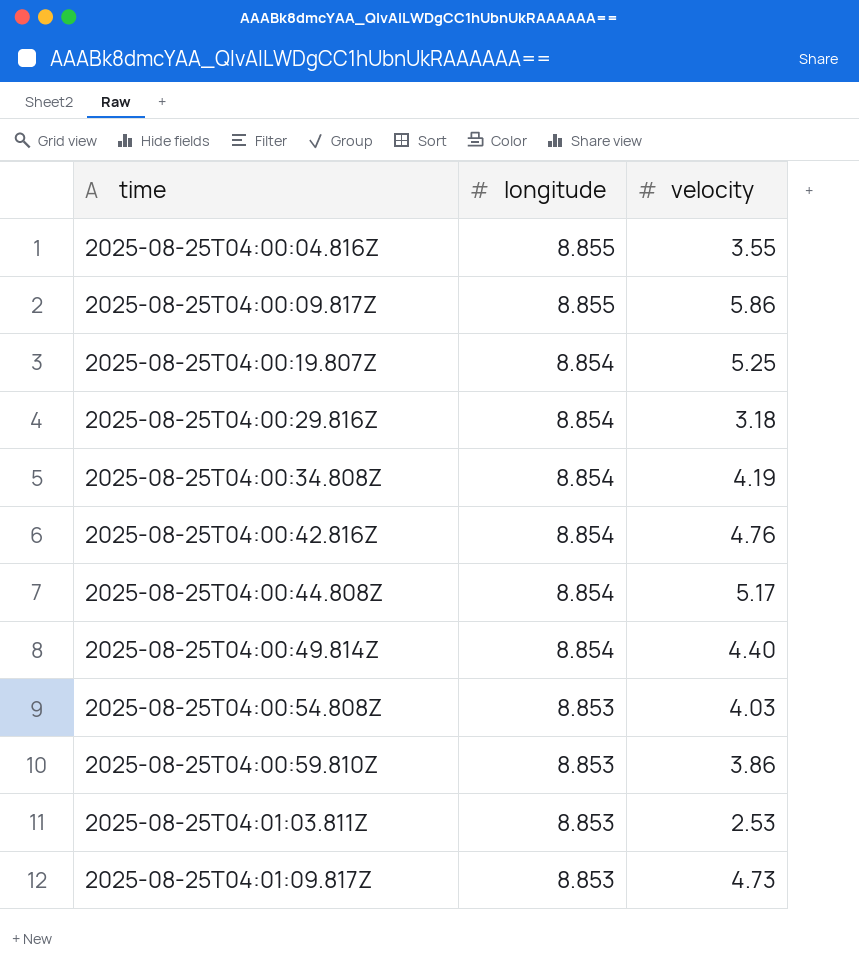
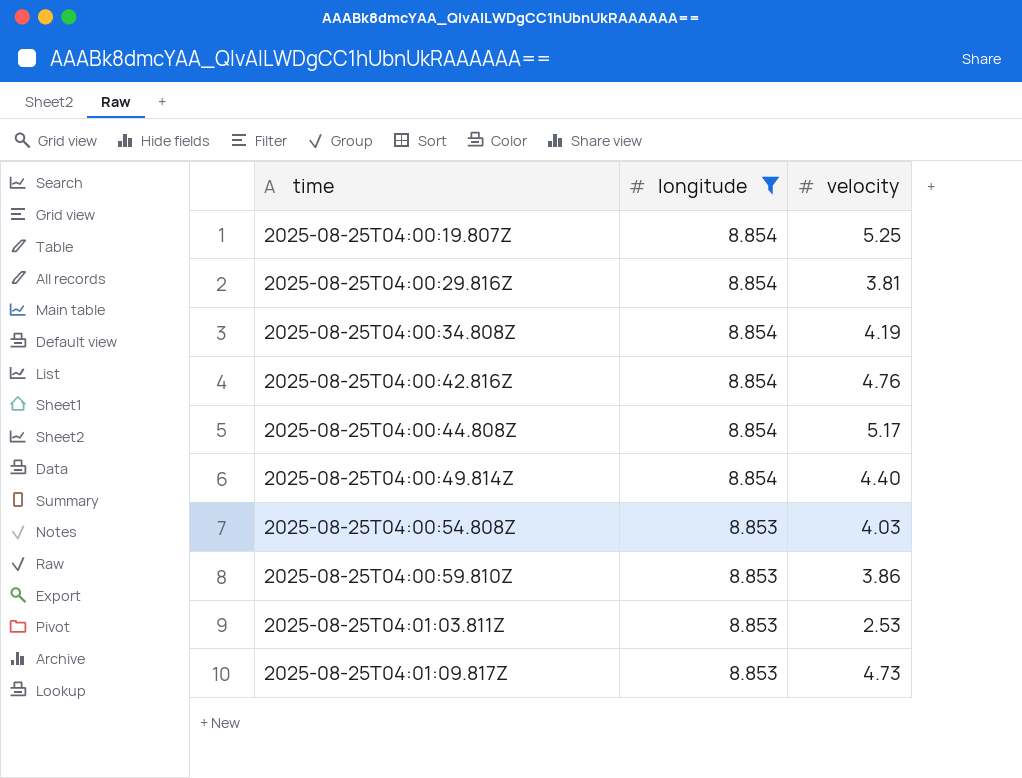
filter: none -> longitude != 8.855
2025-08-25T04:00:29.816Z | velocity: 3.18 -> 3.81

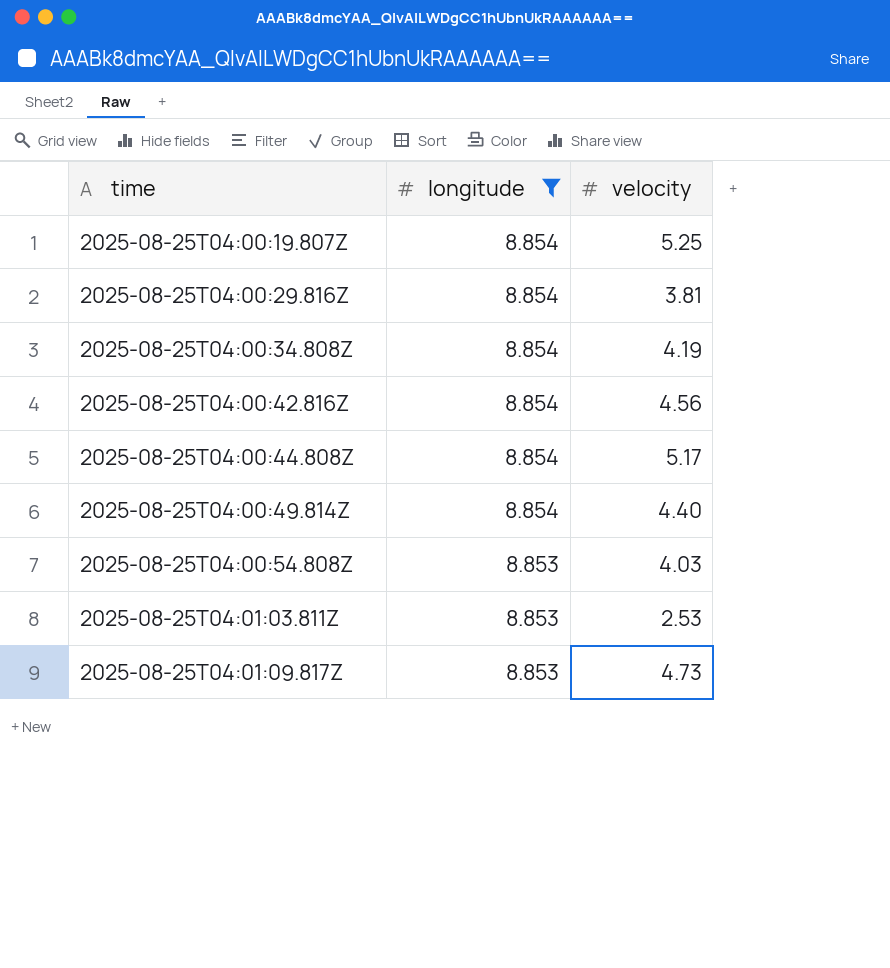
row 2025-08-25T04:00:59.810Z: 8.853 | 3.86 -> none
2025-08-25T04:00:42.816Z | velocity: 4.76 -> 4.56

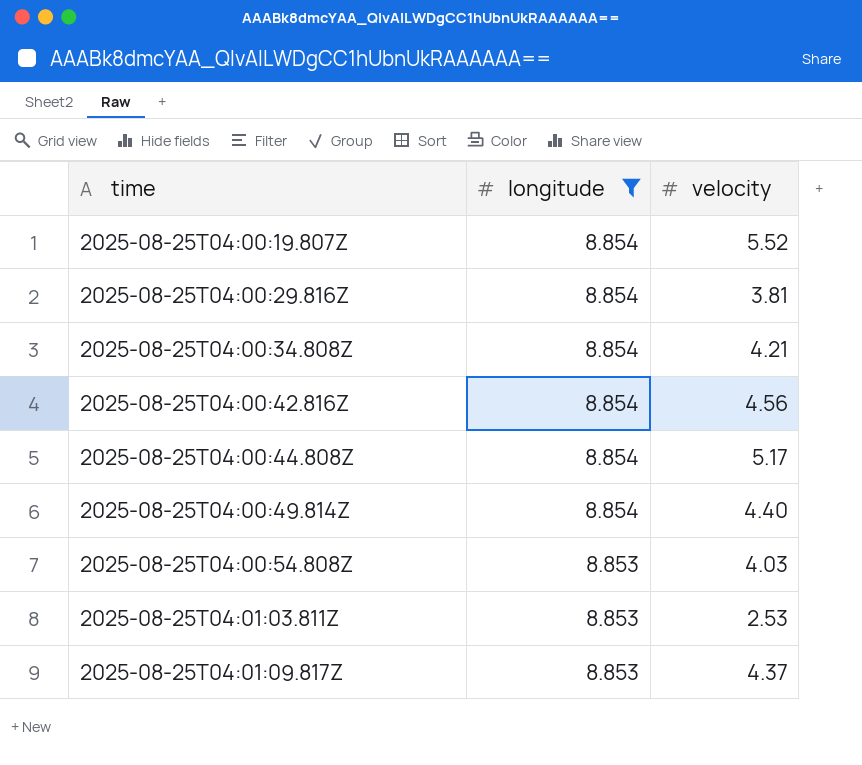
2025-08-25T04:00:19.807Z | velocity: 5.25 -> 5.52
2025-08-25T04:00:34.808Z | velocity: 4.19 -> 4.21
2025-08-25T04:01:09.817Z | velocity: 4.73 -> 4.37

